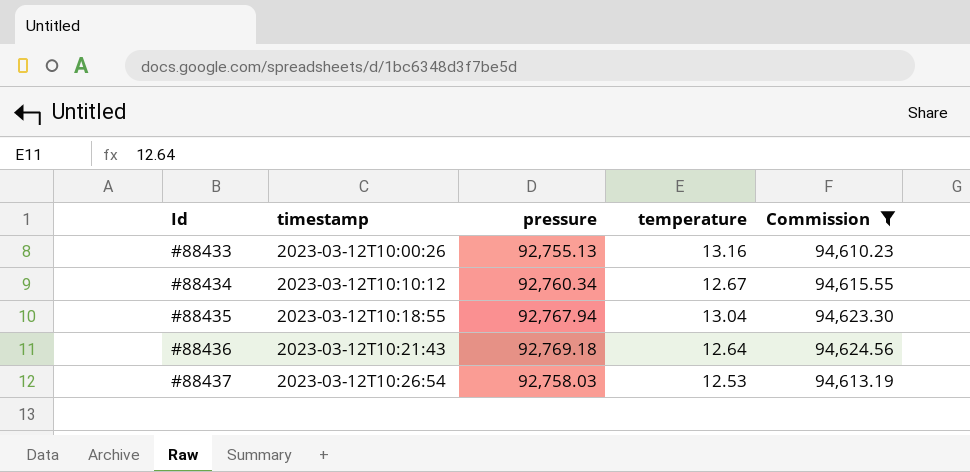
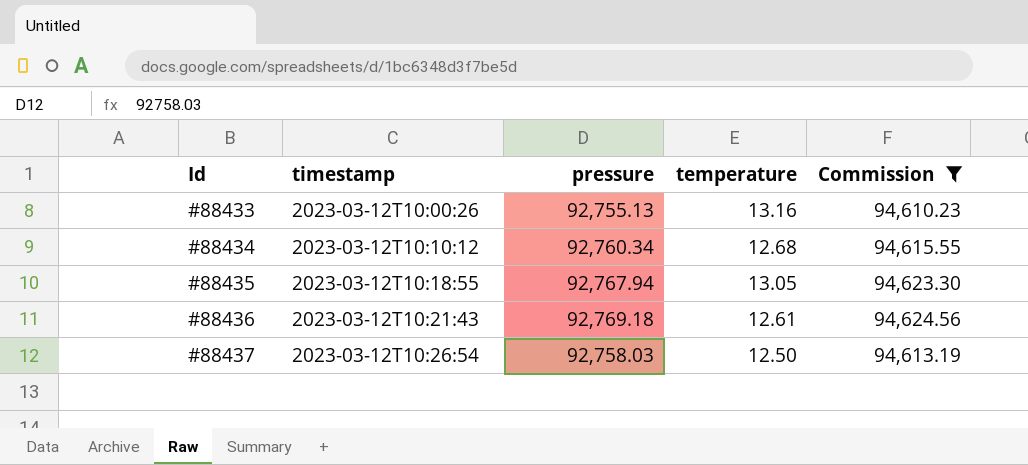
#88434 | temperature: 12.67 -> 12.68
#88435 | temperature: 13.04 -> 13.05
#88436 | temperature: 12.64 -> 12.61
#88437 | temperature: 12.53 -> 12.50

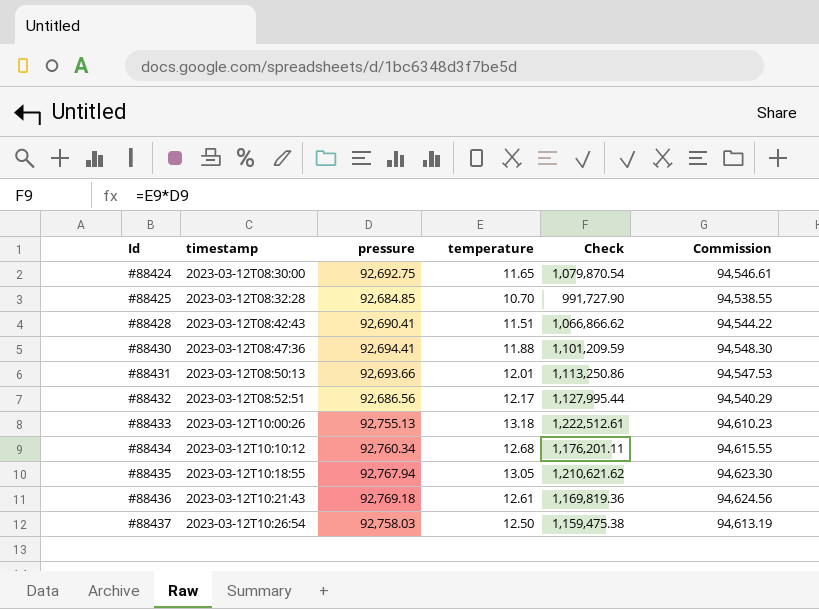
filter: Commission >= 94,610.23 -> none
column Check | formula: none -> [pressure] * [temperature]
#88433 | temperature: 13.16 -> 13.18

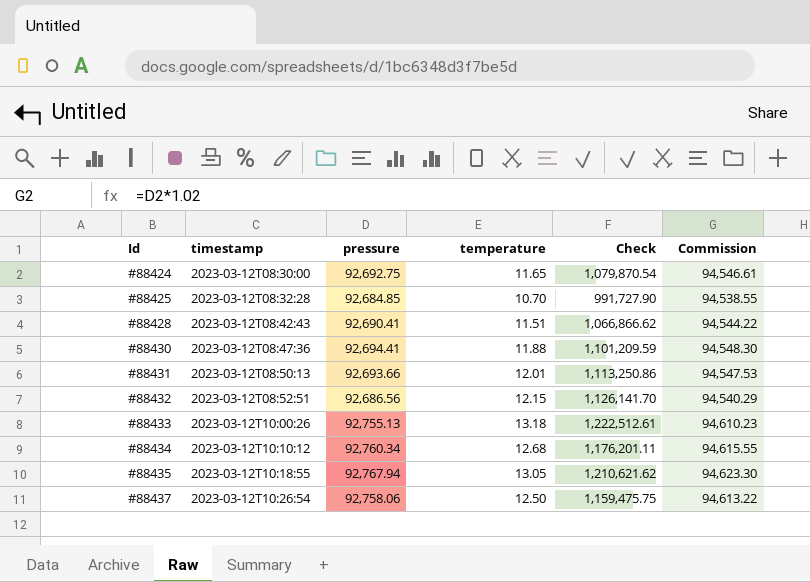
row #88436: 2023-03-12T10:21:43 | 92,769.18 | 12.61 | 1,169,819.36 | 94,624.56 -> none
#88432 | temperature: 12.17 -> 12.15
#88432 | Check: 1,127,995.44 -> 1,126,141.70
#88437 | pressure: 92,758.03 -> 92,758.06
#88437 | Check: 1,159,475.38 -> 1,159,475.75
#88437 | Commission: 94,613.19 -> 94,613.22

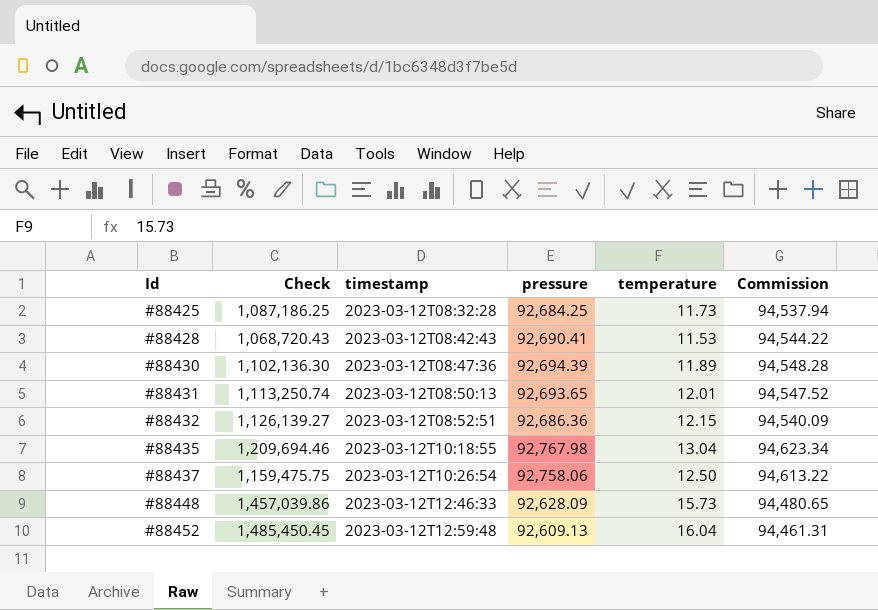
column Check | position: 5 -> 2
row #88424: 2023-03-12T08:30:00 | 92,692.75 | 11.65 | 1,079,870.54 | 94,546.61 -> none
row #88433: 2023-03-12T10:00:26 | 92,755.13 | 13.18 | 1,222,512.61 | 94,610.23 -> none
row #88434: 2023-03-12T10:10:12 | 92,760.34 | 12.68 | 1,176,201.11 | 94,615.55 -> none
#88425 | Check: 991,727.90 -> 1,087,186.25
#88425 | pressure: 92,684.85 -> 92,684.25
#88425 | temperature: 10.70 -> 11.73
#88425 | Commission: 94,538.55 -> 94,537.94
#88428 | Check: 1,066,866.62 -> 1,068,720.43
#88428 | temperature: 11.51 -> 11.53
#88430 | Check: 1,101,209.59 -> 1,102,136.30
#88430 | pressure: 92,694.41 -> 92,694.39
#88430 | temperature: 11.88 -> 11.89
#88430 | Commission: 94,548.30 -> 94,548.28
#88431 | Check: 1,113,250.86 -> 1,113,250.74
#88431 | pressure: 92,693.66 -> 92,693.65
#88431 | Commission: 94,547.53 -> 94,547.52
#88432 | Check: 1,126,141.70 -> 1,126,139.27
#88432 | pressure: 92,686.56 -> 92,686.36
#88432 | Commission: 94,540.29 -> 94,540.09
#88435 | Check: 1,210,621.62 -> 1,209,694.46
#88435 | pressure: 92,767.94 -> 92,767.98
#88435 | temperature: 13.05 -> 13.04
#88435 | Commission: 94,623.30 -> 94,623.34
row #88448: none -> 1,457,039.86 | 2023-03-12T12:46:33 | 92,628.09 | 15.73 | 94,480.65
row #88452: none -> 1,485,450.45 | 2023-03-12T12:59:48 | 92,609.13 | 16.04 | 94,461.31

